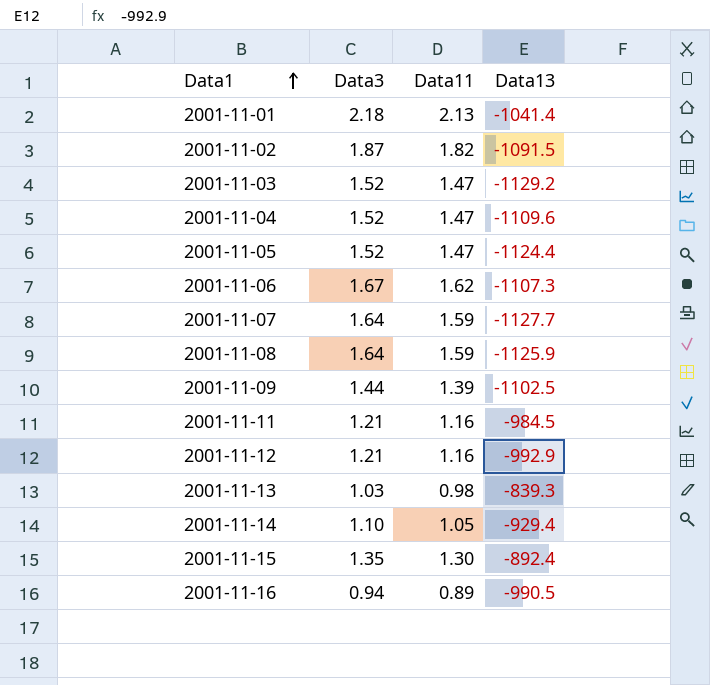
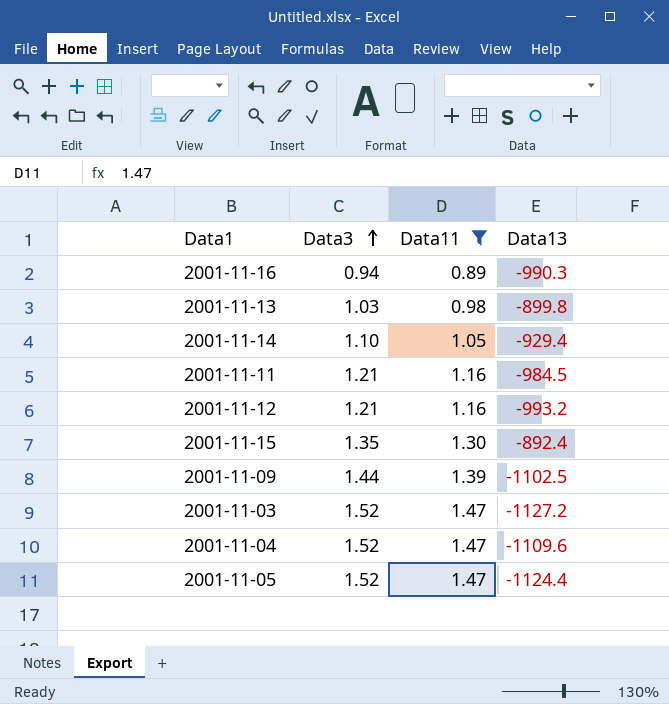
filter: none -> Data11 <= 1.47
row order: Data1 ascending -> Data3 ascending
2001-11-16 | Data13: -990.5 -> -990.3
2001-11-13 | Data13: -839.3 -> -899.8
2001-11-12 | Data13: -992.9 -> -993.2
2001-11-03 | Data13: -1129.2 -> -1127.2

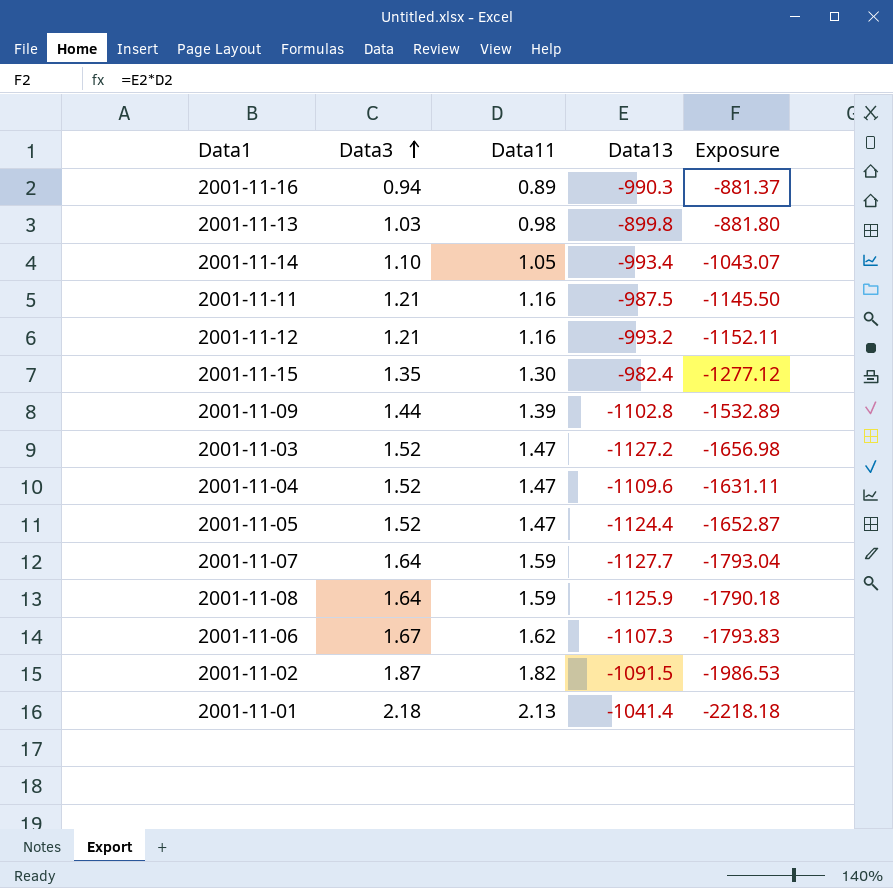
filter: Data11 <= 1.47 -> none
column Exposure | formula: none -> [Data11] * [Data13]
2001-11-14 | Data13: -929.4 -> -993.4
2001-11-11 | Data13: -984.5 -> -987.5
2001-11-15 | Data13: -892.4 -> -982.4
2001-11-09 | Data13: -1102.5 -> -1102.8

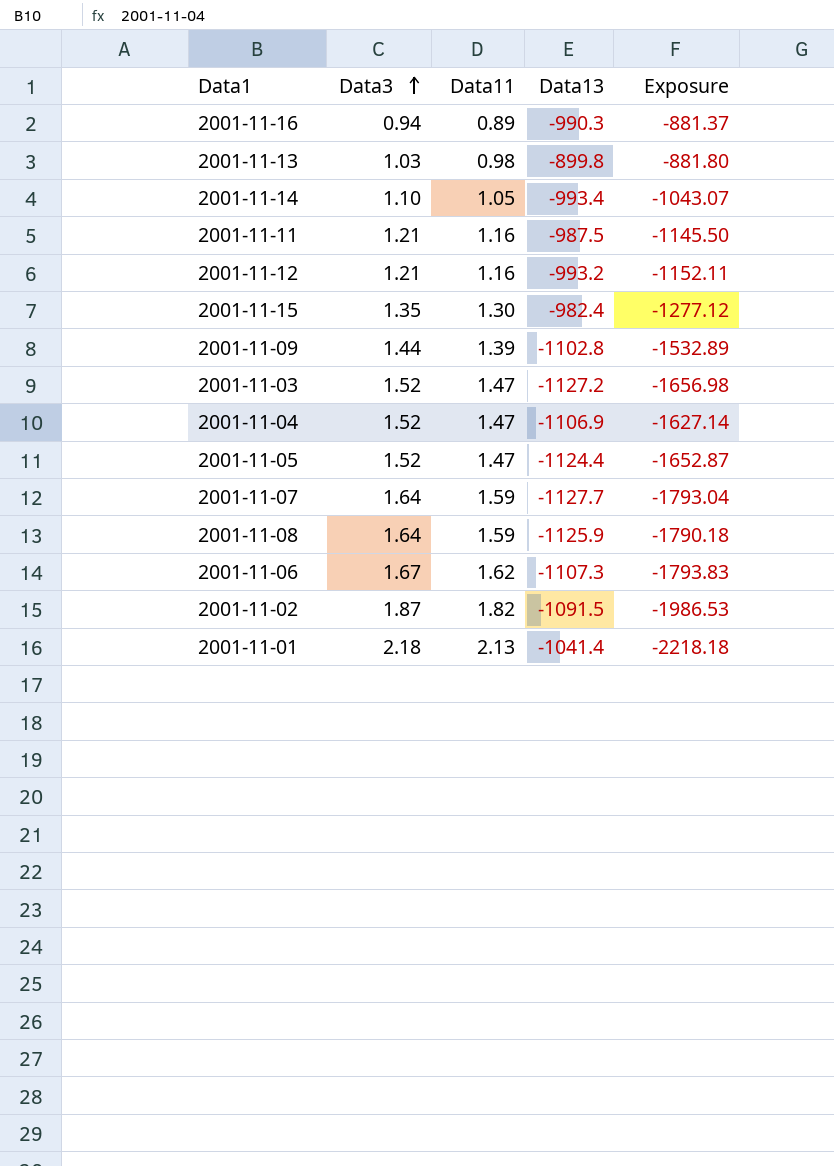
2001-11-04 | Data13: -1109.6 -> -1106.9
2001-11-04 | Exposure: -1631.11 -> -1627.14

